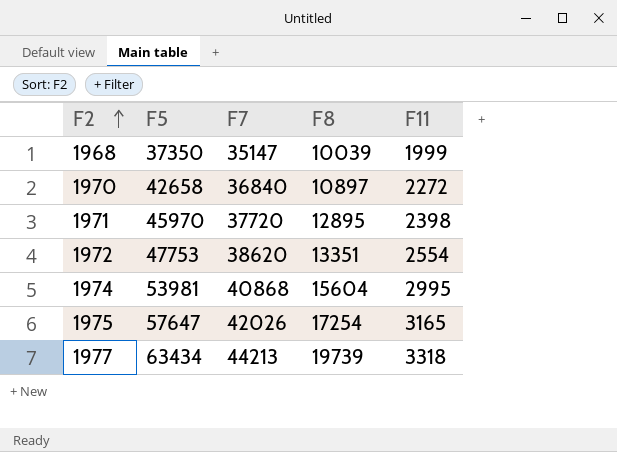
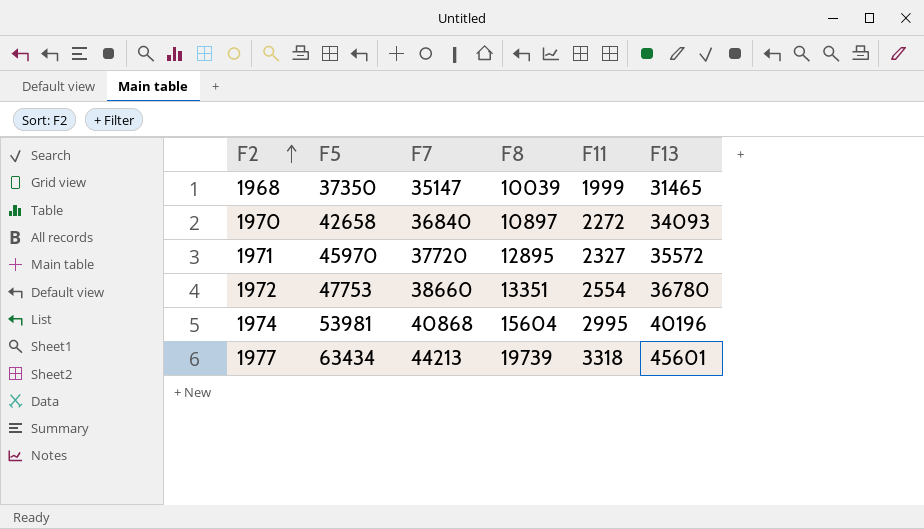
column F13 | position: none -> 6
row 1975: 57647 | 42026 | 17254 | 3165 -> none
1971 | F11: 2398 -> 2327
1972 | F7: 38620 -> 38660

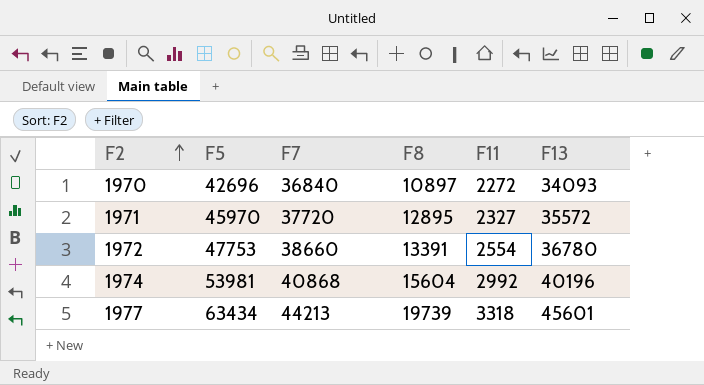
row 1968: 37350 | 35147 | 10039 | 1999 | 31465 -> none
1970 | F5: 42658 -> 42696
1972 | F8: 13351 -> 13391
1974 | F11: 2995 -> 2992

